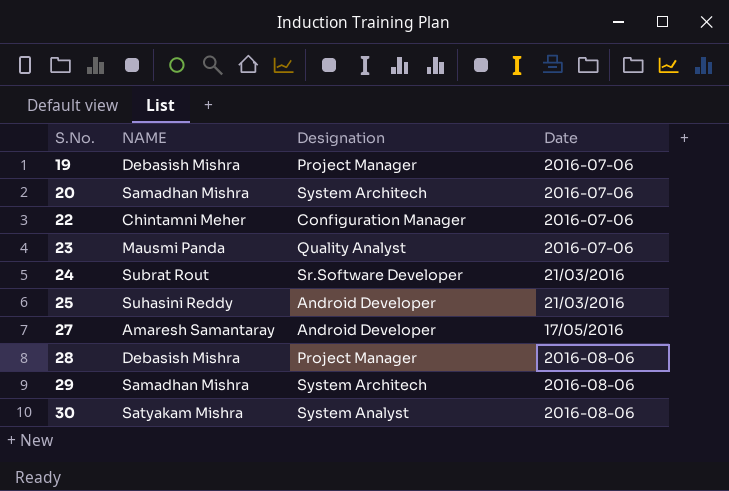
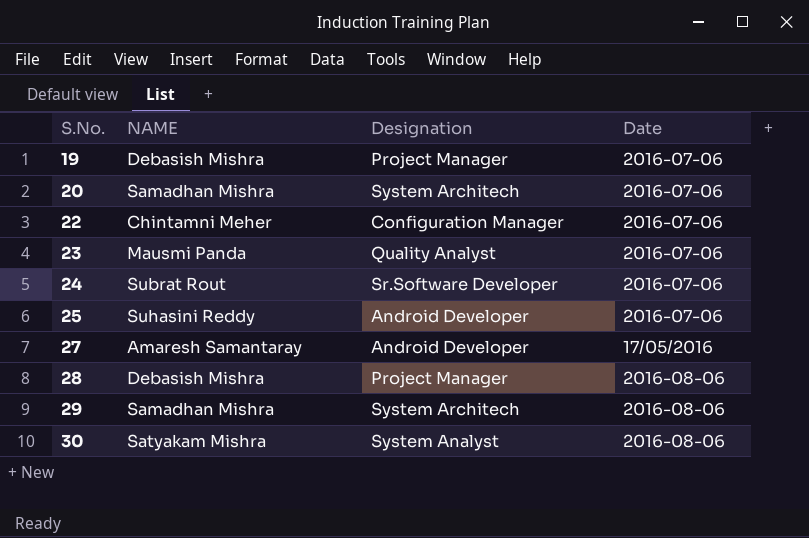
24 | Date: 21/03/2016 -> 2016-07-06
25 | Date: 21/03/2016 -> 2016-07-06

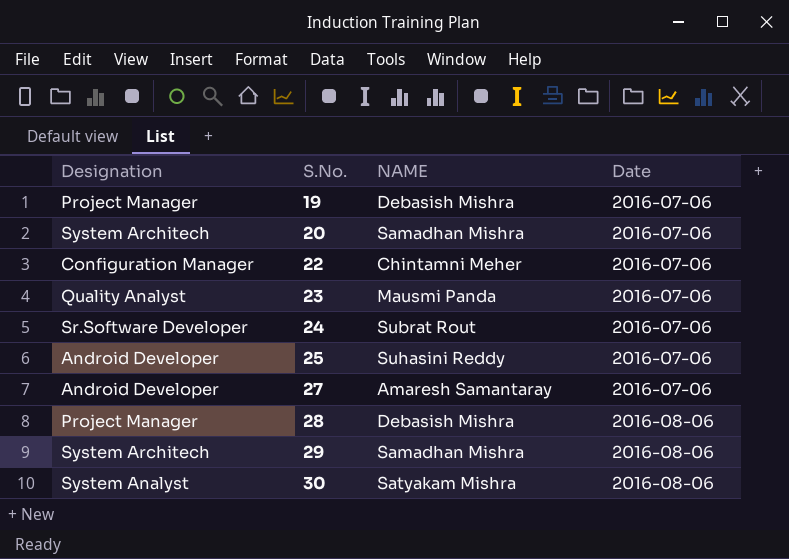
column Designation | position: 3 -> 1
27 | Date: 17/05/2016 -> 2016-07-06

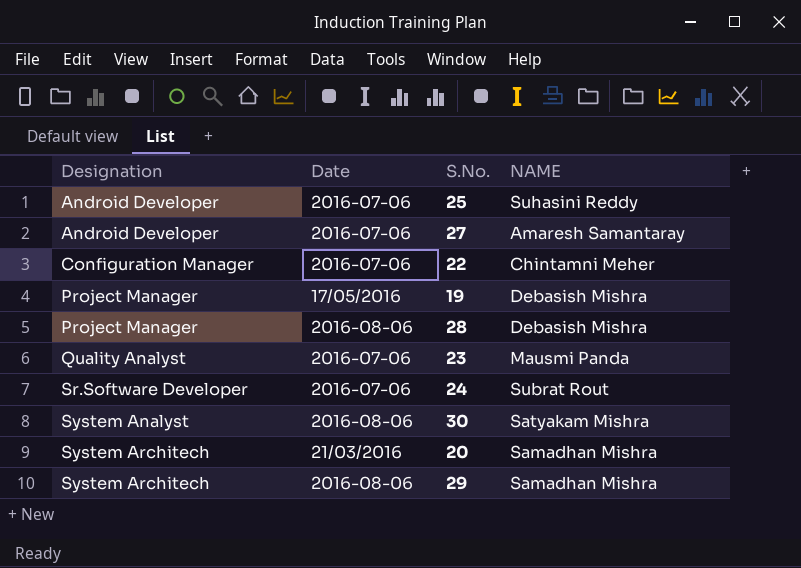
row order: S.No. ascending -> Designation ascending
column Date | position: 4 -> 2
19 | Date: 2016-07-06 -> 17/05/2016
20 | Date: 2016-07-06 -> 21/03/2016

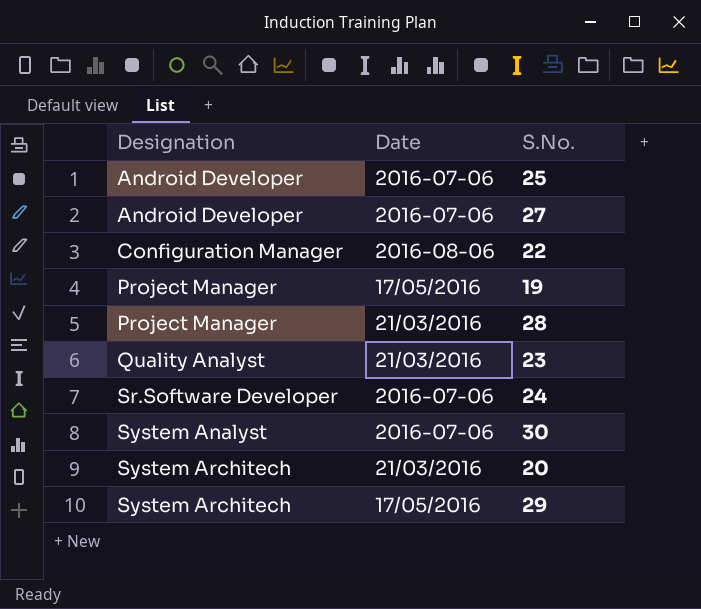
column NAME | position: 4 -> none
22 | Date: 2016-07-06 -> 2016-08-06
28 | Date: 2016-08-06 -> 21/03/2016
23 | Date: 2016-07-06 -> 21/03/2016
30 | Date: 2016-08-06 -> 2016-07-06
29 | Date: 2016-08-06 -> 17/05/2016

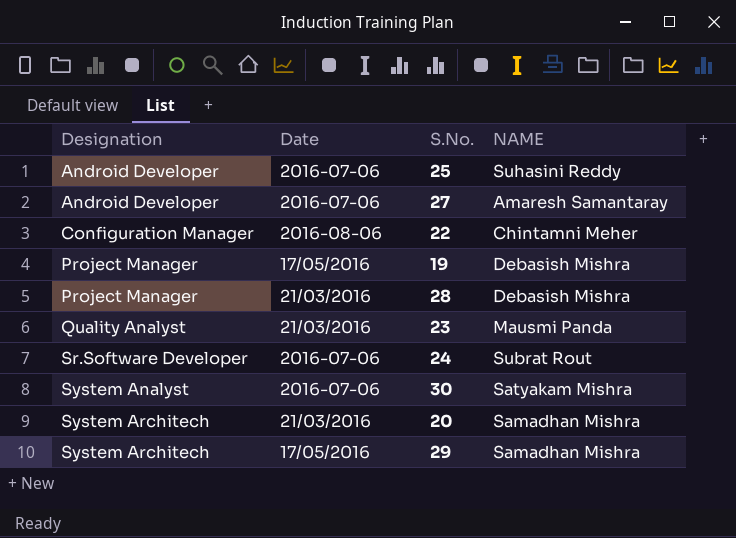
column NAME | position: none -> 4

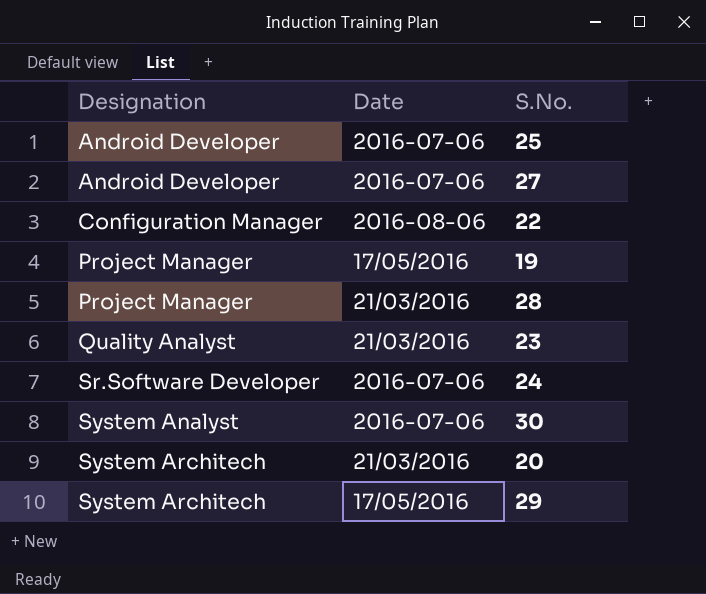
column NAME | position: 4 -> none

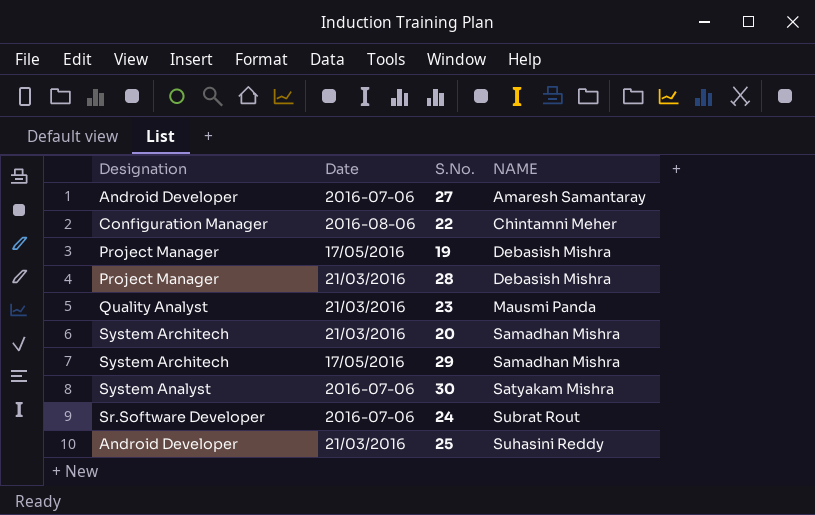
row order: Designation ascending -> NAME ascending
column NAME | position: none -> 4
25 | Date: 2016-07-06 -> 21/03/2016

